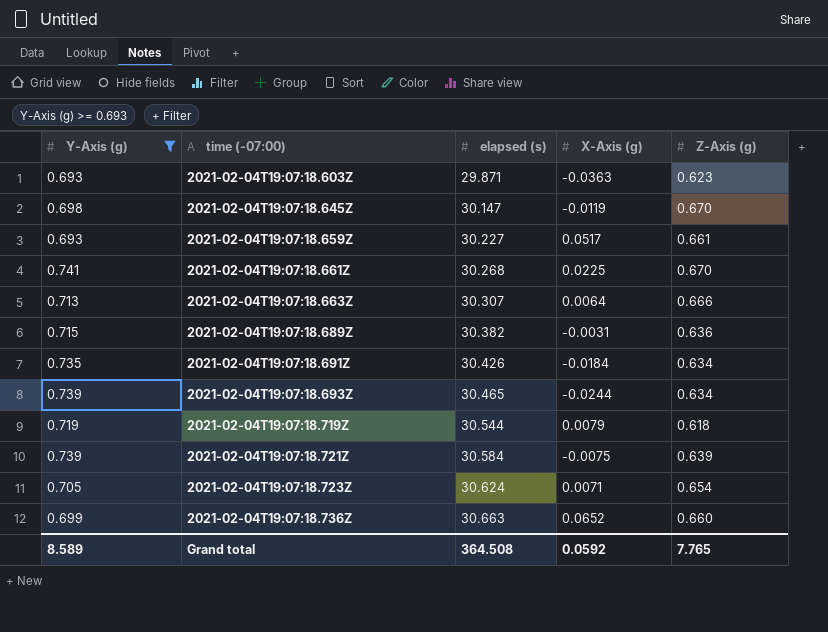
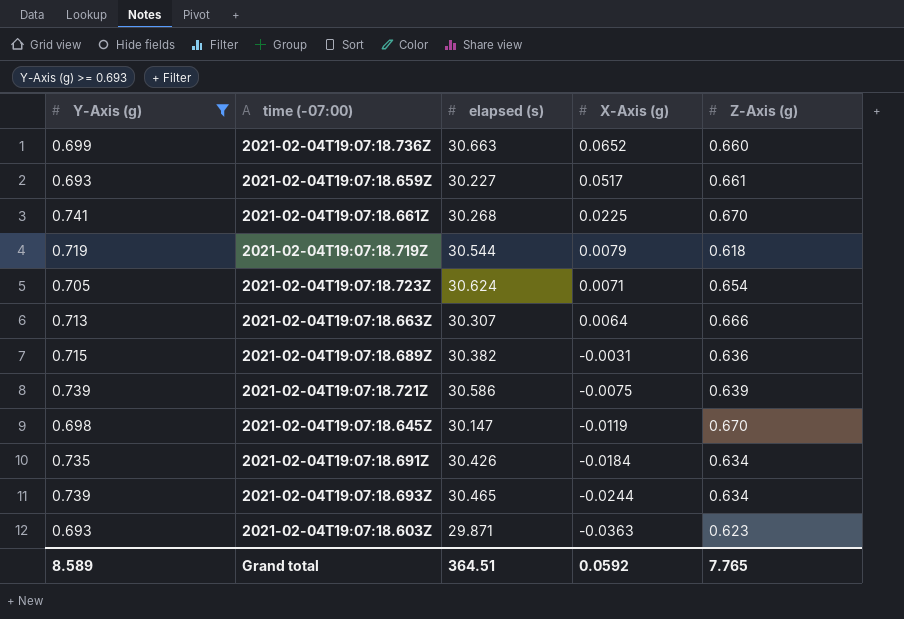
row order: time (-07:00) ascending -> X-Axis (g) descending
2021-02-04T19:07:18.721Z | elapsed (s): 30.584 -> 30.586
Grand total | elapsed (s): 364.508 -> 364.51

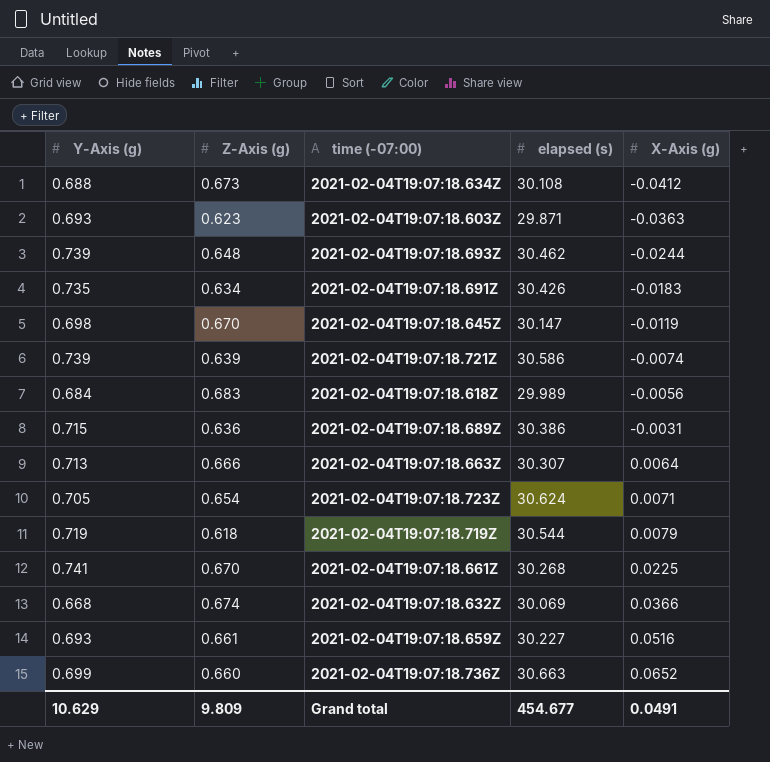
filter: Y-Axis (g) >= 0.693 -> none
row order: X-Axis (g) descending -> X-Axis (g) ascending
column Z-Axis (g) | position: 5 -> 2
2021-02-04T19:07:18.693Z | Z-Axis (g): 0.634 -> 0.648
2021-02-04T19:07:18.693Z | elapsed (s): 30.465 -> 30.462
2021-02-04T19:07:18.691Z | X-Axis (g): -0.0184 -> -0.0183
2021-02-04T19:07:18.721Z | X-Axis (g): -0.0075 -> -0.0074
2021-02-04T19:07:18.689Z | elapsed (s): 30.382 -> 30.386
2021-02-04T19:07:18.659Z | X-Axis (g): 0.0517 -> 0.0516
Grand total | Y-Axis (g): 8.589 -> 10.629
Grand total | Z-Axis (g): 7.765 -> 9.809
Grand total | elapsed (s): 364.51 -> 454.677
Grand total | X-Axis (g): 0.0592 -> 0.0491

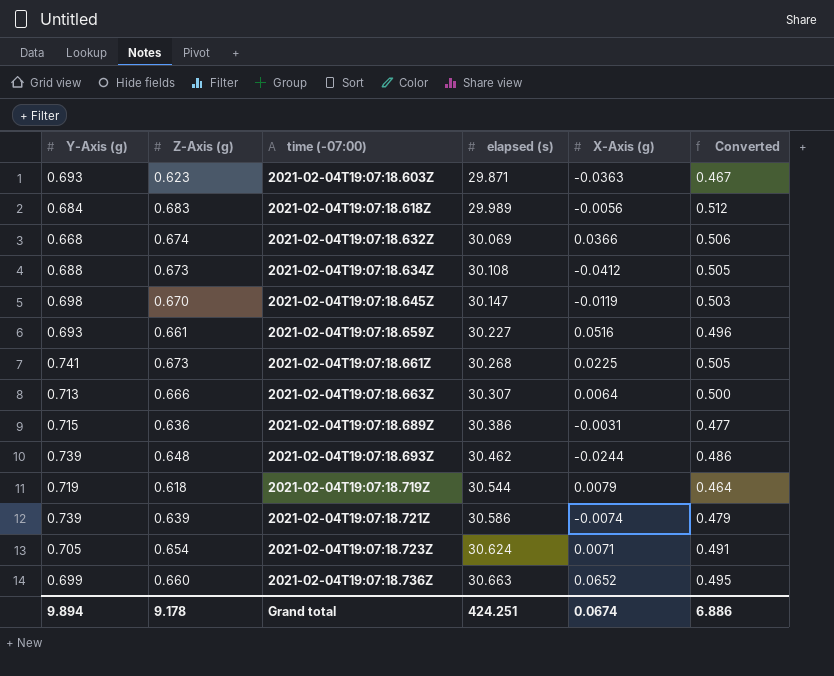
row order: X-Axis (g) ascending -> time (-07:00) ascending
column Converted | formula: none -> [Z-Axis (g)] * 0.75
row 2021-02-04T19:07:18.691Z: 0.735 | 0.634 | 30.426 | -0.0183 -> none
2021-02-04T19:07:18.661Z | Z-Axis (g): 0.670 -> 0.673
Grand total | Y-Axis (g): 10.629 -> 9.894
Grand total | Z-Axis (g): 9.809 -> 9.178
Grand total | elapsed (s): 454.677 -> 424.251
Grand total | X-Axis (g): 0.0491 -> 0.0674

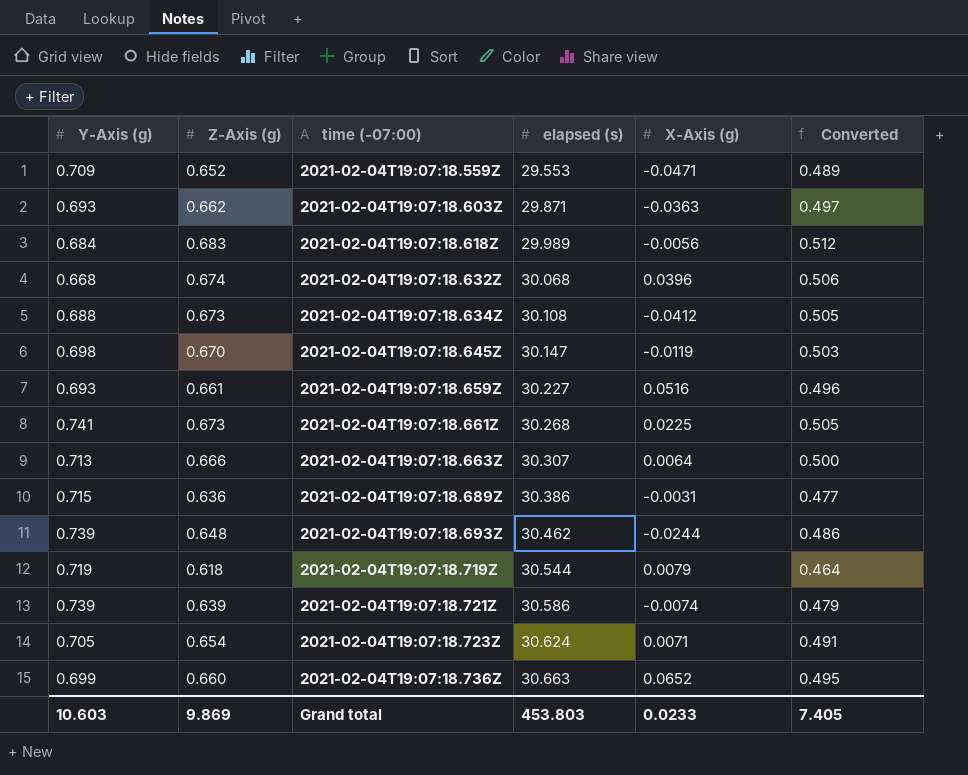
row 2021-02-04T19:07:18.559Z: none -> 0.709 | 0.652 | 29.553 | -0.0471 | 0.489
2021-02-04T19:07:18.603Z | Z-Axis (g): 0.623 -> 0.662
2021-02-04T19:07:18.603Z | Converted: 0.467 -> 0.497
2021-02-04T19:07:18.632Z | elapsed (s): 30.069 -> 30.068
2021-02-04T19:07:18.632Z | X-Axis (g): 0.0366 -> 0.0396
Grand total | Y-Axis (g): 9.894 -> 10.603
Grand total | Z-Axis (g): 9.178 -> 9.869
Grand total | elapsed (s): 424.251 -> 453.803
Grand total | X-Axis (g): 0.0674 -> 0.0233
Grand total | Converted: 6.886 -> 7.405

